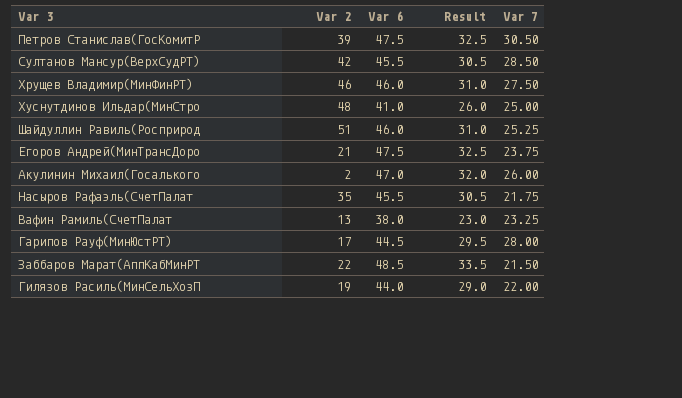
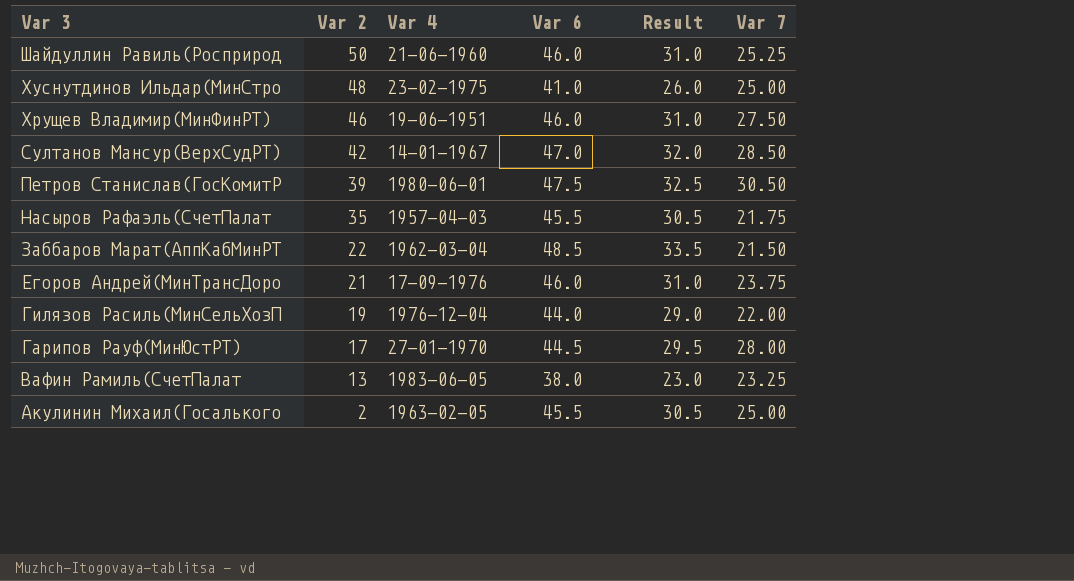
row order: none -> Var 3 descending
column Var 4 | position: none -> 3
Шайдуллин Равиль(Росприрод | Var 2: 51 -> 50
Султанов Мансур(ВерхСудРТ) | Var 6: 45.5 -> 47.0
Султанов Мансур(ВерхСудРТ) | Result: 30.5 -> 32.0
Егоров Андрей(МинТрансДоро | Var 6: 47.5 -> 46.0
Егоров Андрей(МинТрансДоро | Result: 32.5 -> 31.0
Акулинин Михаил(Госалького | Var 6: 47.0 -> 45.5
Акулинин Михаил(Госалького | Result: 32.0 -> 30.5
Акулинин Михаил(Госалького | Var 7: 26.00 -> 25.00

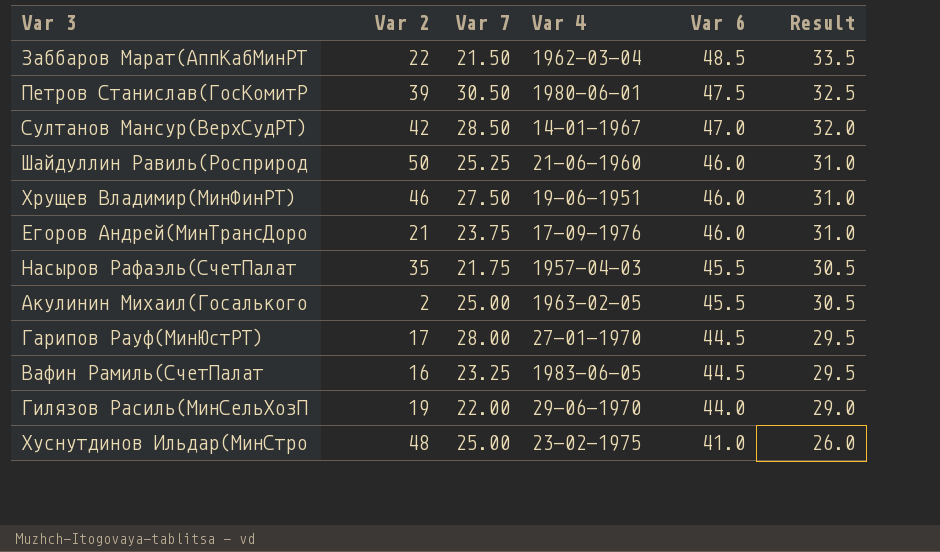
row order: Var 3 descending -> Var 6 descending
column Var 7 | position: 6 -> 3
Вафин Рамиль(СчетПалат | Var 2: 13 -> 16
Вафин Рамиль(СчетПалат | Var 6: 38.0 -> 44.5
Вафин Рамиль(СчетПалат | Result: 23.0 -> 29.5
Гилязов Расиль(МинСельХозП | Var 4: 1976-12-04 -> 29-06-1970

